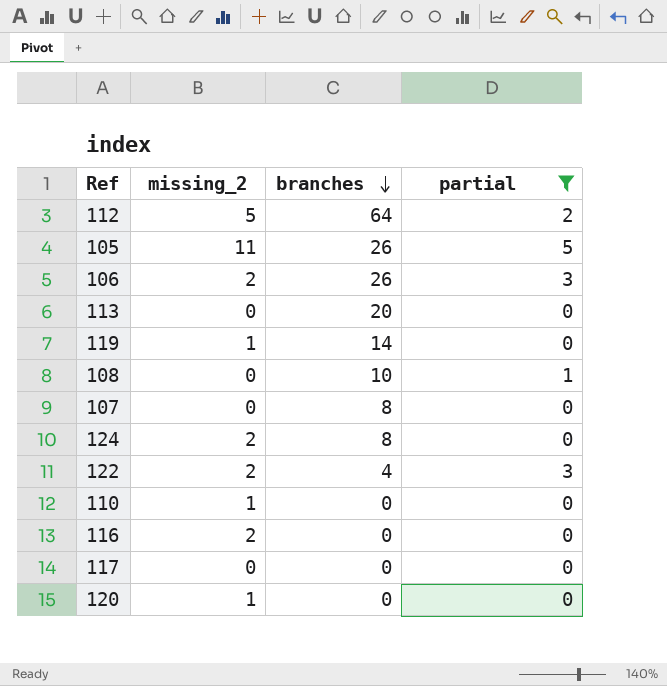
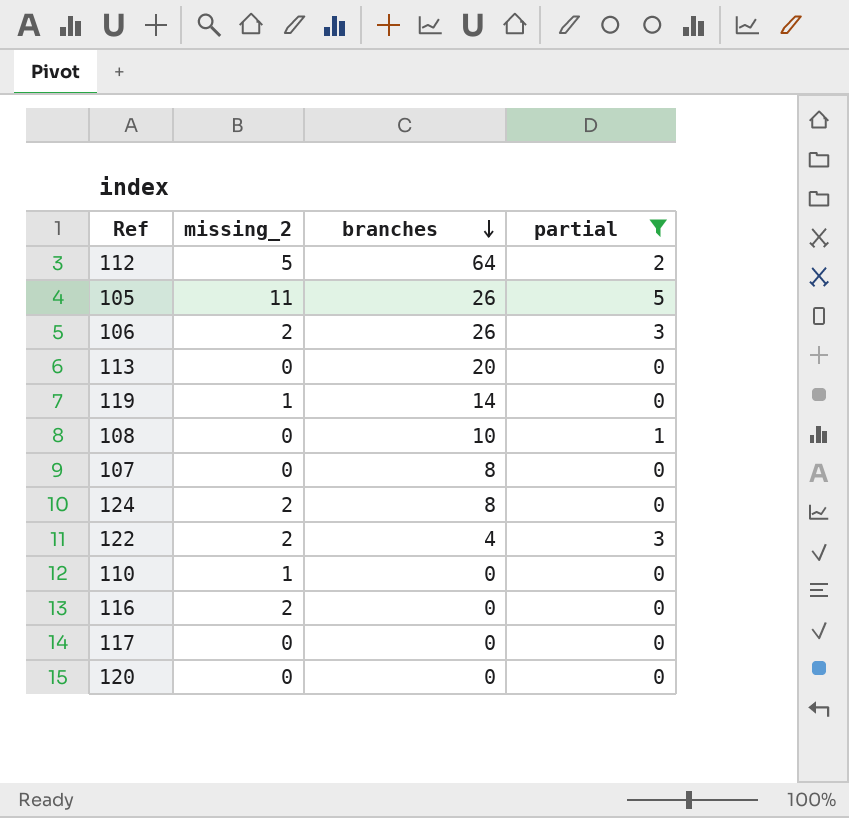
120 | missing_2: 1 -> 0

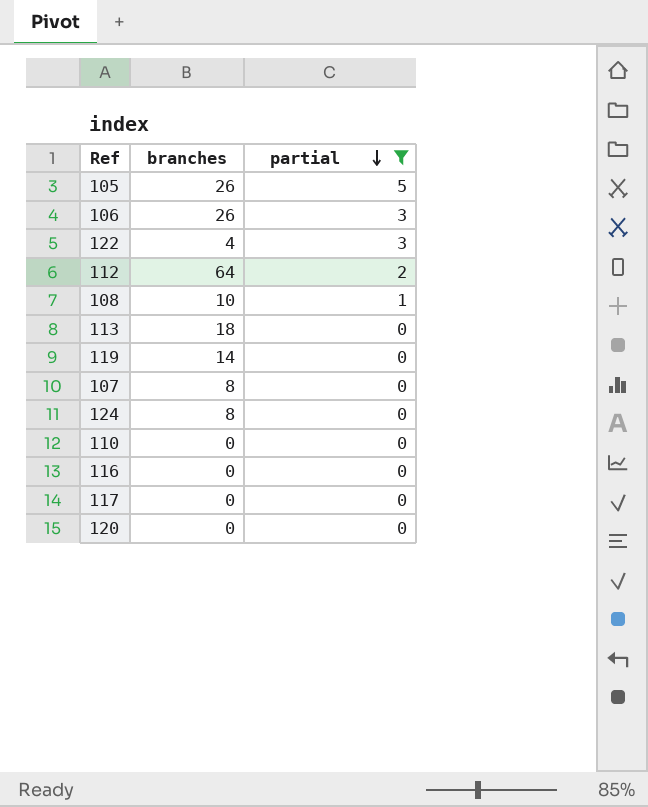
row order: branches descending -> partial descending
column missing_2 | position: 2 -> none
113 | branches: 20 -> 18

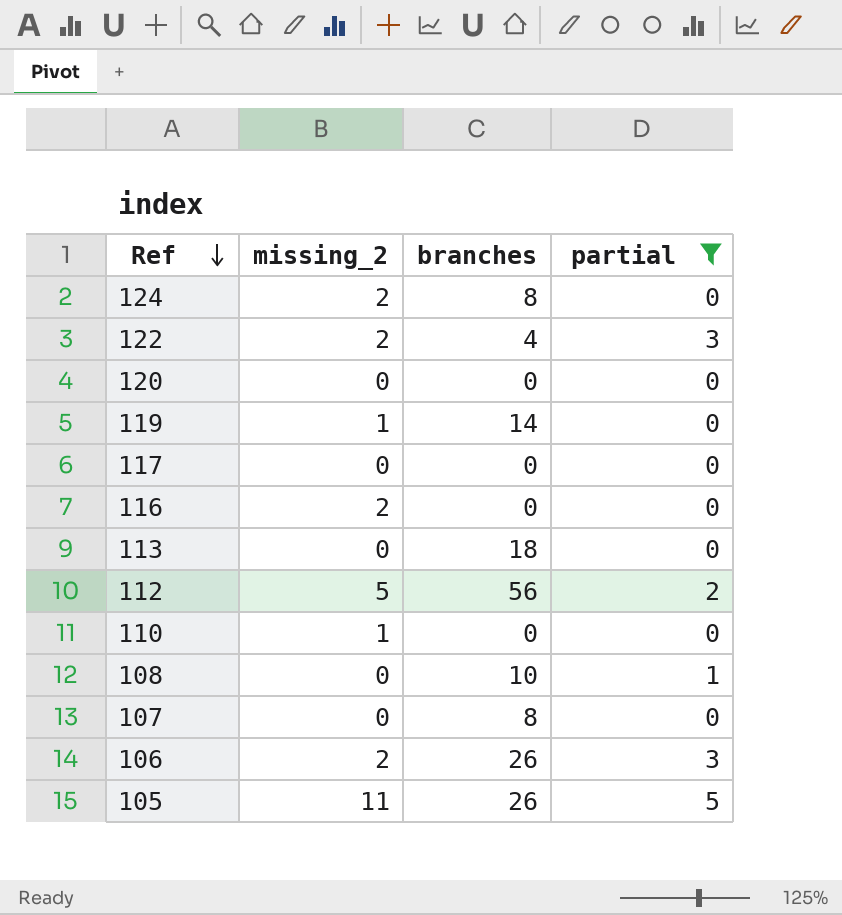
row order: partial descending -> Ref descending
column missing_2 | position: none -> 2
112 | branches: 64 -> 56

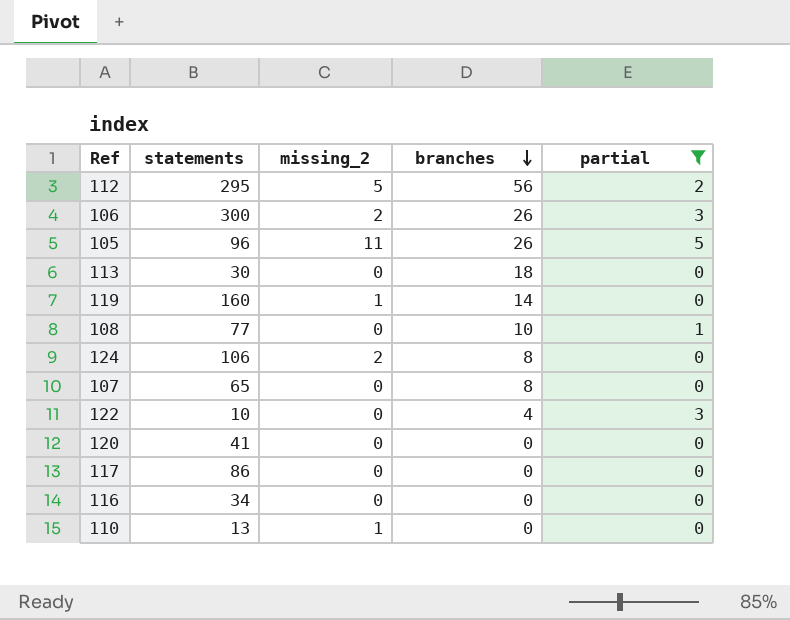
row order: Ref descending -> branches descending
column statements | position: none -> 2
122 | missing_2: 2 -> 0
116 | missing_2: 2 -> 0

